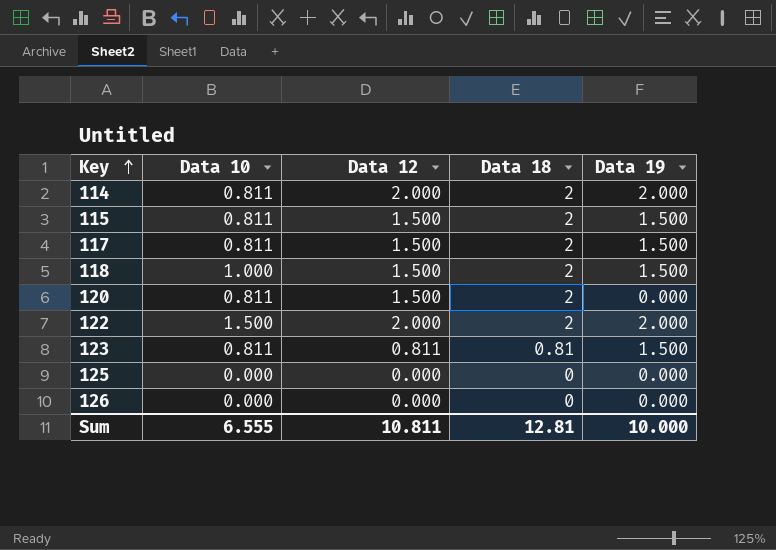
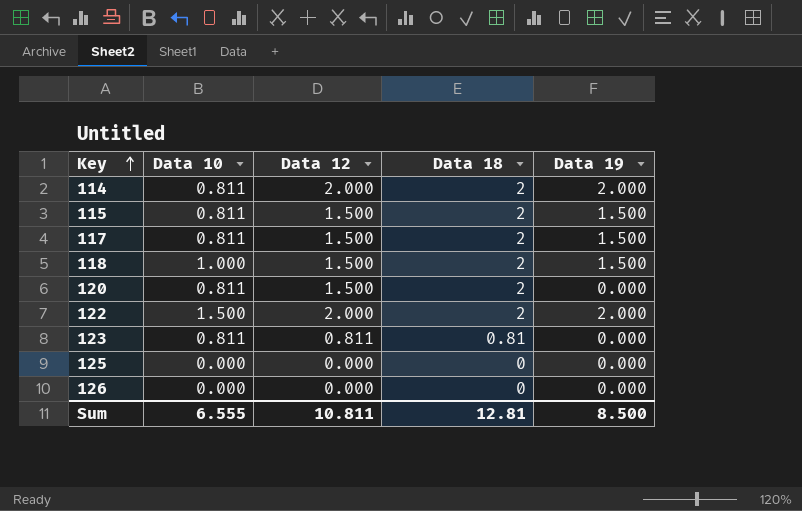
123 | Data 19: 1.500 -> 0.000
Sum | Data 19: 10.000 -> 8.500

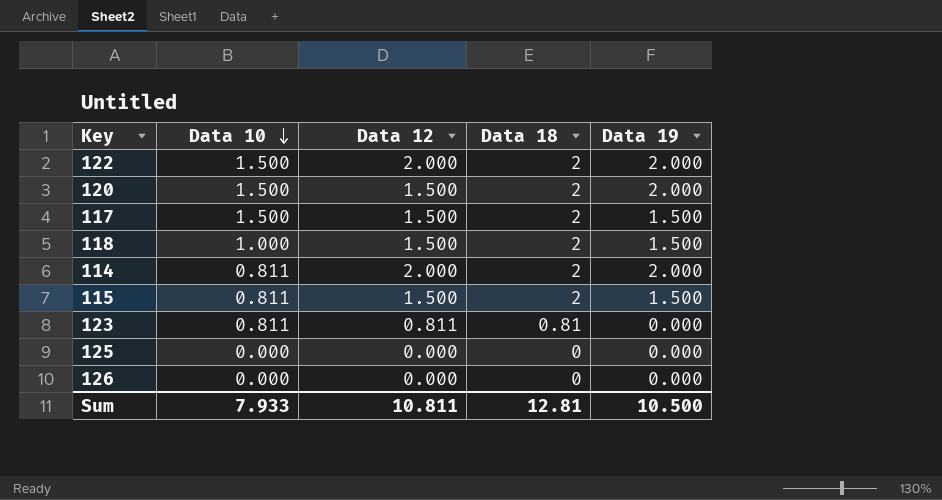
row order: Key ascending -> Data 10 descending
120 | Data 10: 0.811 -> 1.500
120 | Data 19: 0.000 -> 2.000
117 | Data 10: 0.811 -> 1.500
Sum | Data 10: 6.555 -> 7.933
Sum | Data 19: 8.500 -> 10.500

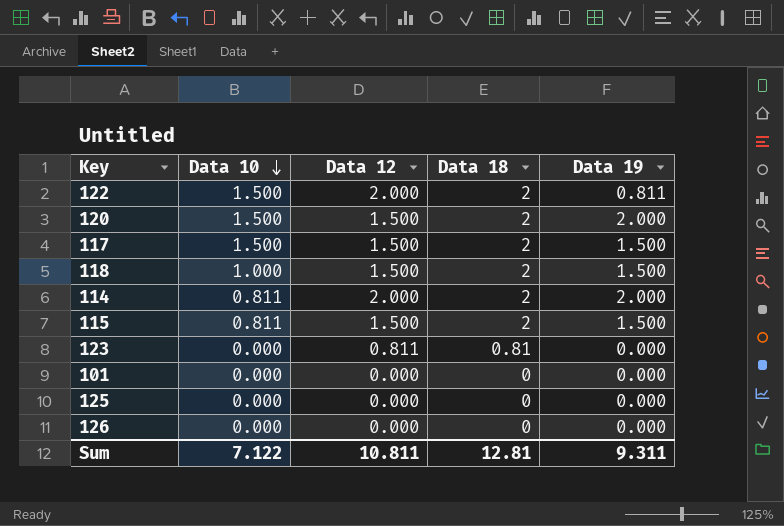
122 | Data 19: 2.000 -> 0.811
123 | Data 10: 0.811 -> 0.000
row 101: none -> 0.000 | 0.000 | 0 | 0.000
Sum | Data 10: 7.933 -> 7.122
Sum | Data 19: 10.500 -> 9.311

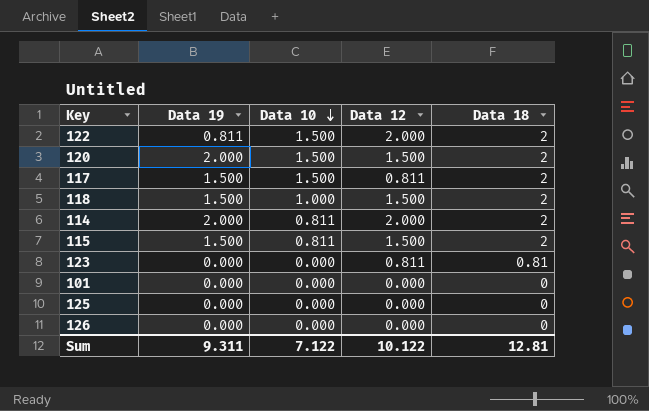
column Data 19 | position: 5 -> 2
117 | Data 12: 1.500 -> 0.811
Sum | Data 12: 10.811 -> 10.122

